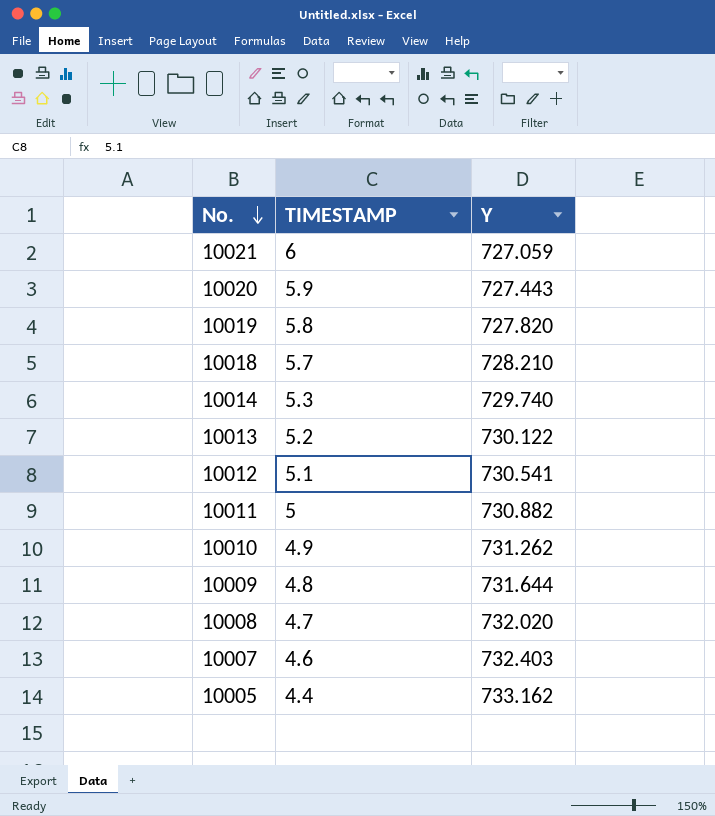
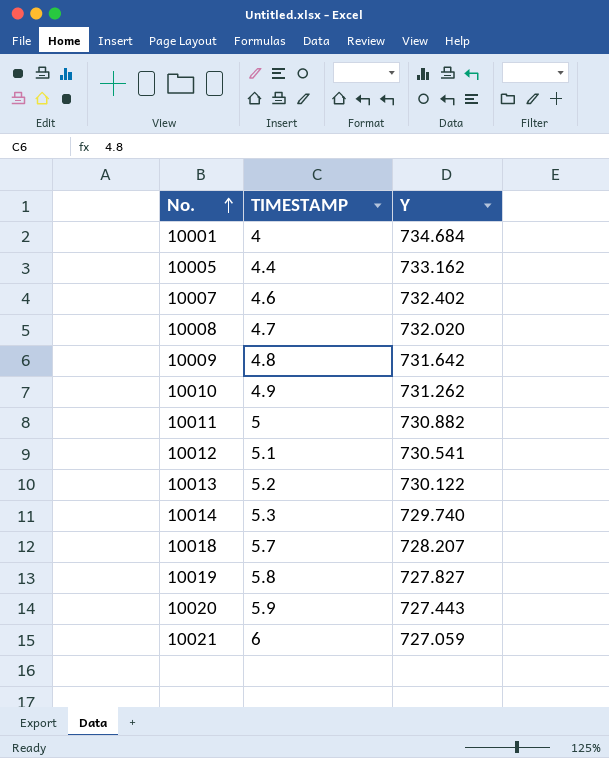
row order: No. descending -> No. ascending
row 10001: none -> 4 | 734.684
10007 | Y: 732.403 -> 732.402
10009 | Y: 731.644 -> 731.642
10018 | Y: 728.210 -> 728.207
10019 | Y: 727.820 -> 727.827

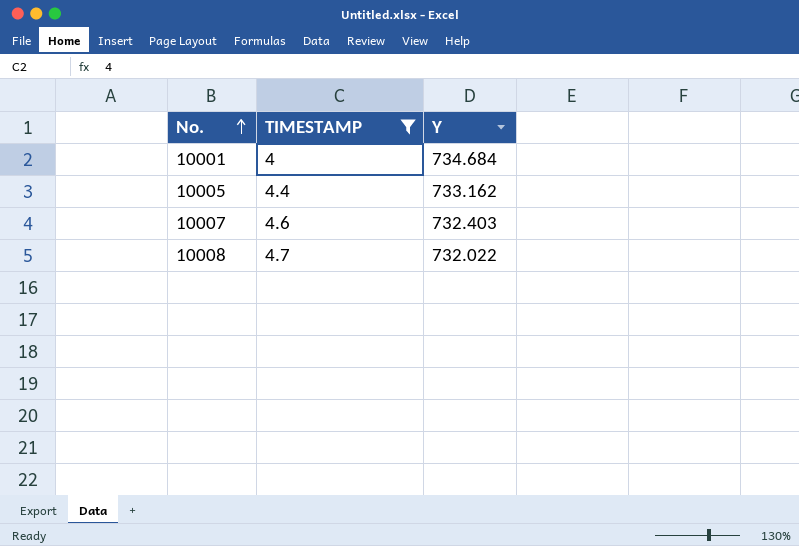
filter: none -> TIMESTAMP <= 4.7
10007 | Y: 732.402 -> 732.403
10008 | Y: 732.020 -> 732.022

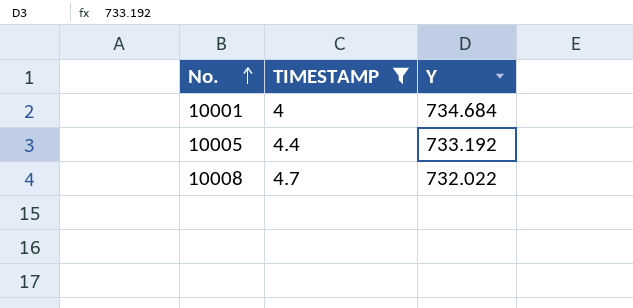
row 10007: 4.6 | 732.403 -> none
10005 | Y: 733.162 -> 733.192

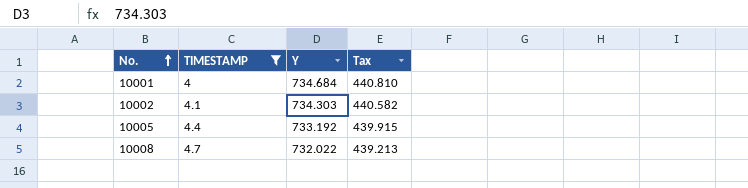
column Tax | formula: none -> [Y] * 0.6
row 10002: none -> 4.1 | 734.303 | 440.582

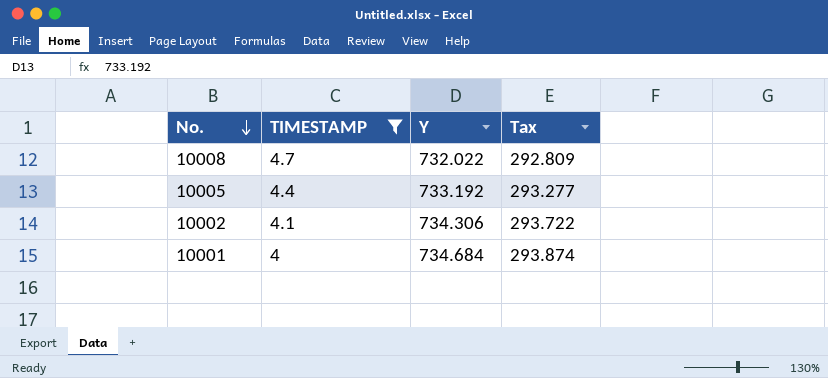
row order: No. ascending -> No. descending
column Tax | formula: [Y] * 0.6 -> [Y] * 0.4
10002 | Y: 734.303 -> 734.306

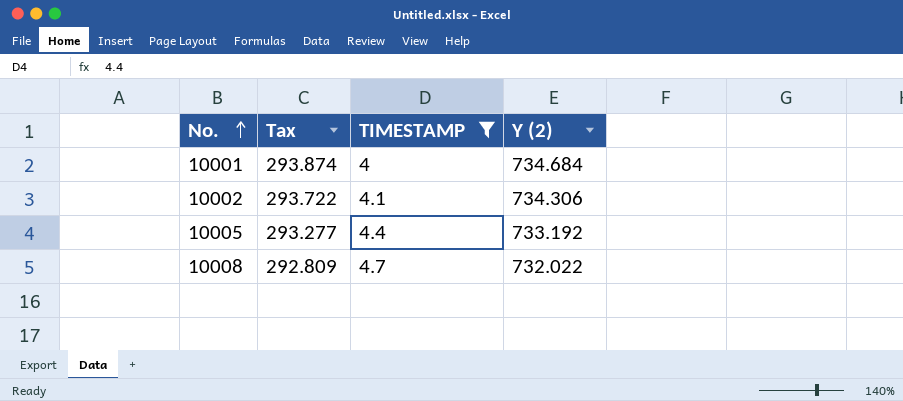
row order: No. descending -> No. ascending
column Tax | position: 4 -> 2
column name: Y -> Y (2)

